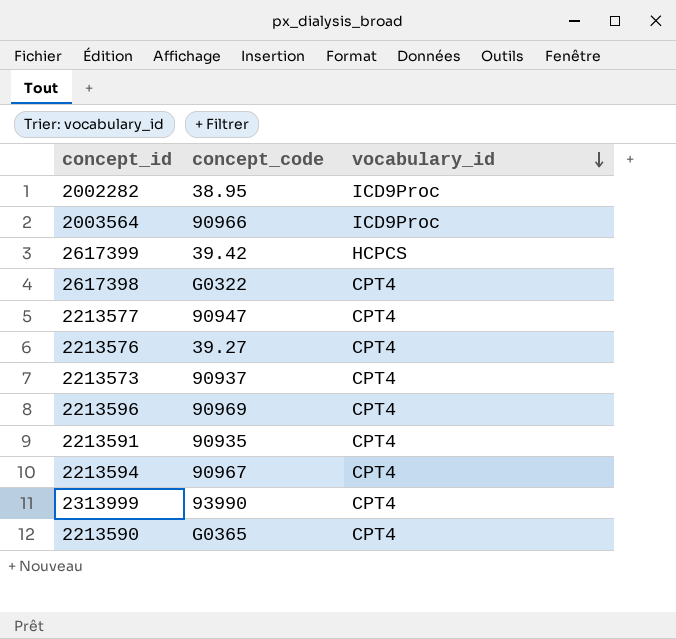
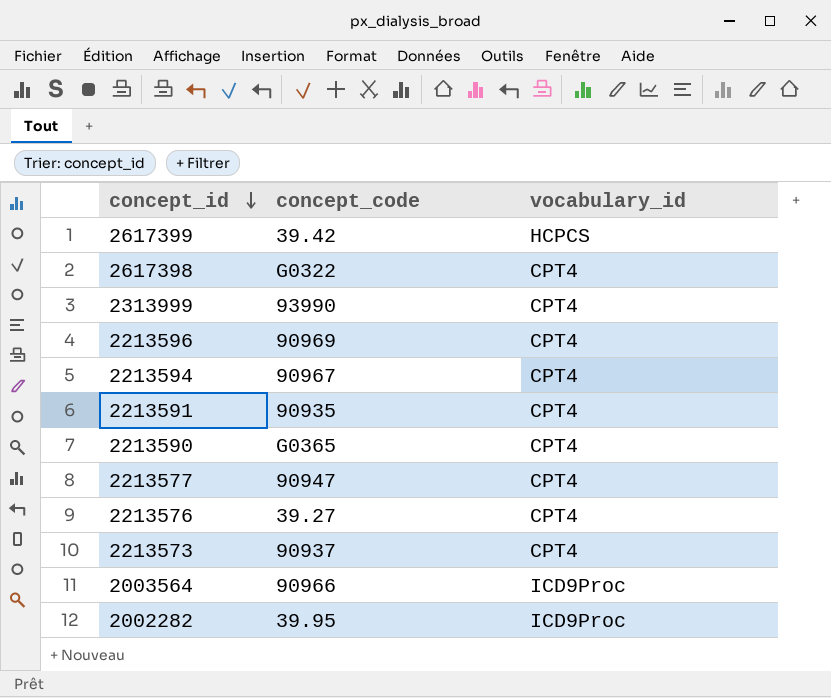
row order: vocabulary_id descending -> concept_id descending
2002282 | concept_code: 38.95 -> 39.95

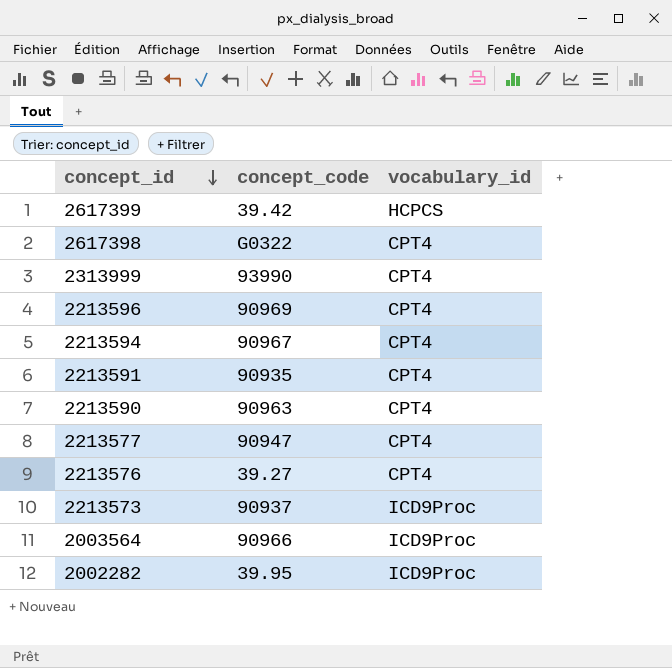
2213590 | concept_code: G0365 -> 90963
2213573 | vocabulary_id: CPT4 -> ICD9Proc

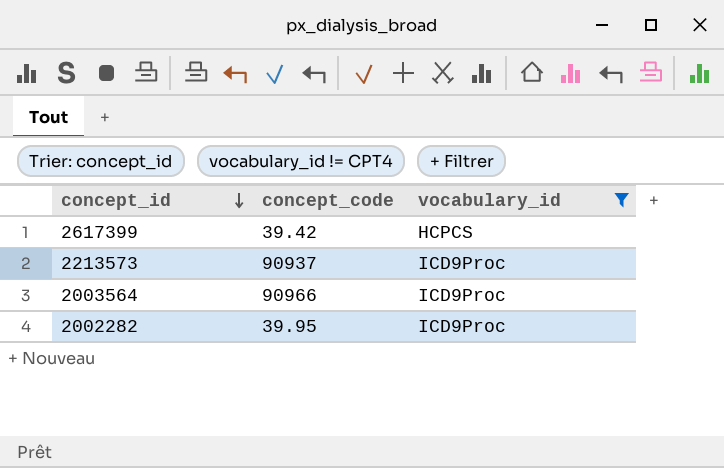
filter: none -> vocabulary_id != CPT4

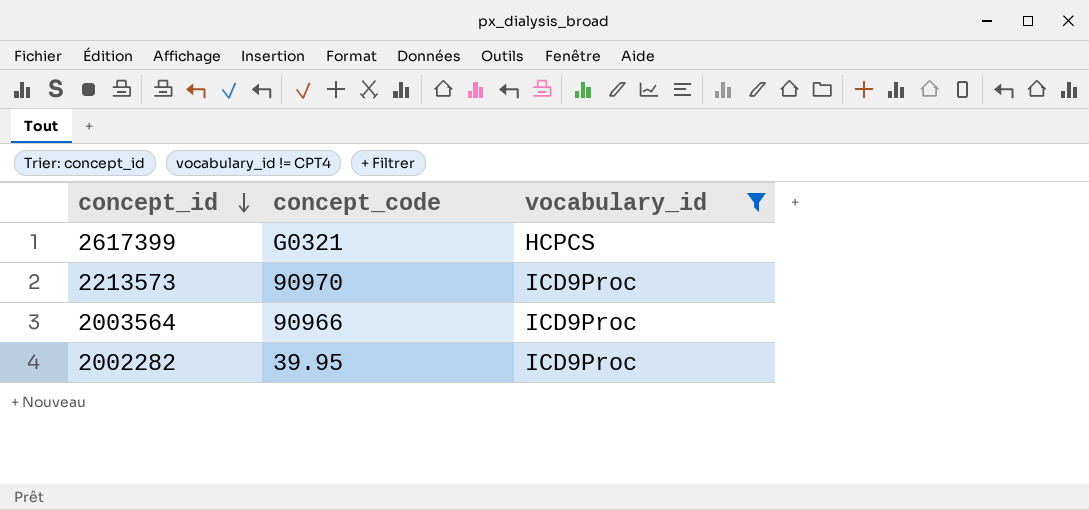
2617399 | concept_code: 39.42 -> G0321
2213573 | concept_code: 90937 -> 90970

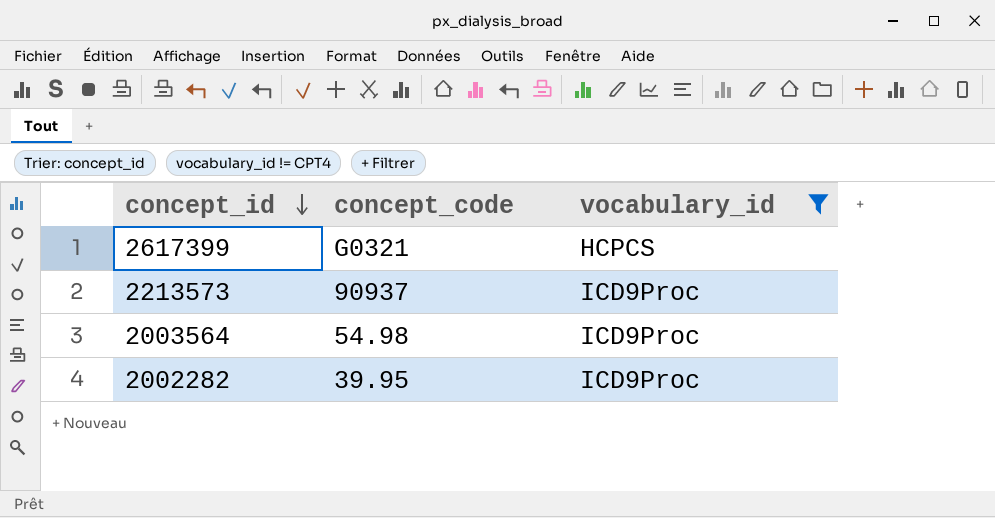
2213573 | concept_code: 90970 -> 90937
2003564 | concept_code: 90966 -> 54.98

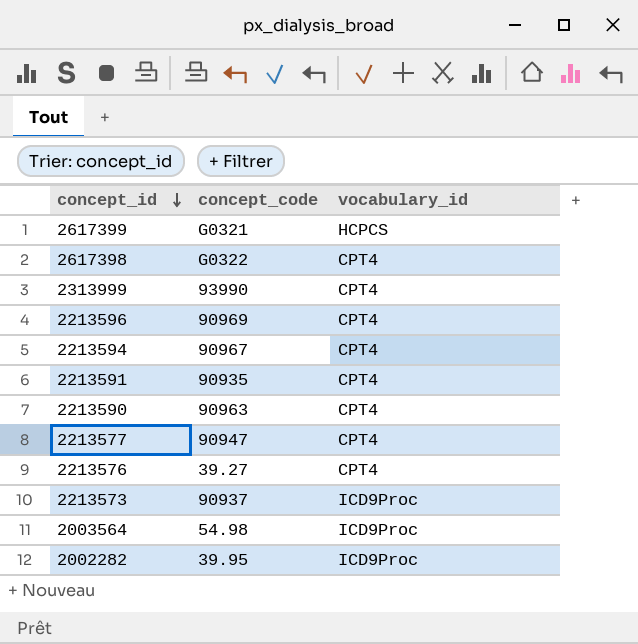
filter: vocabulary_id != CPT4 -> none

